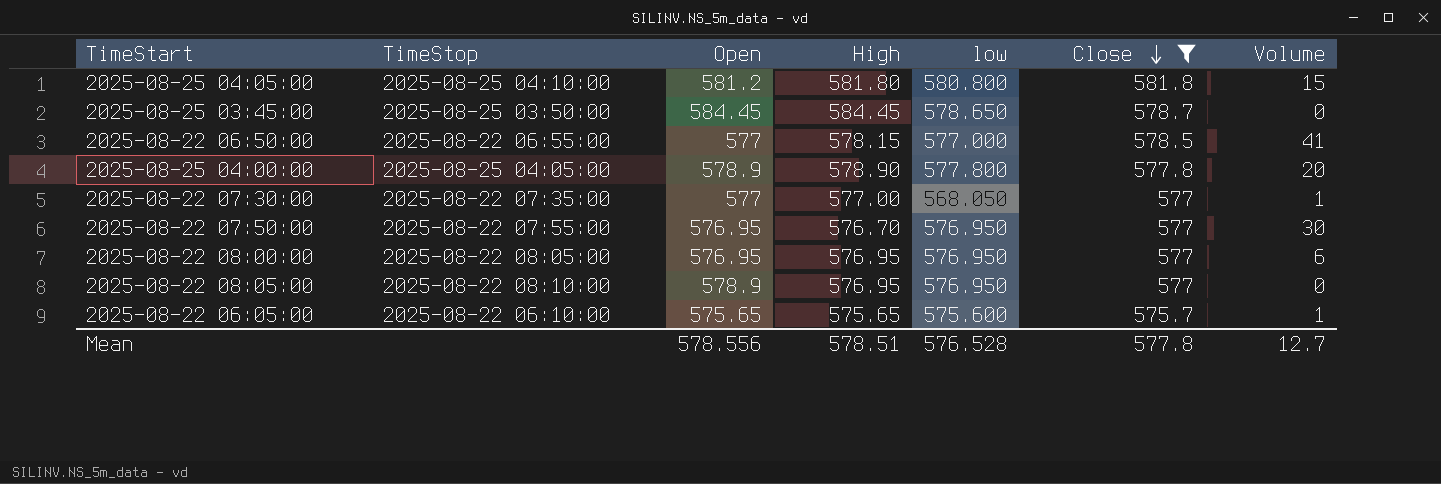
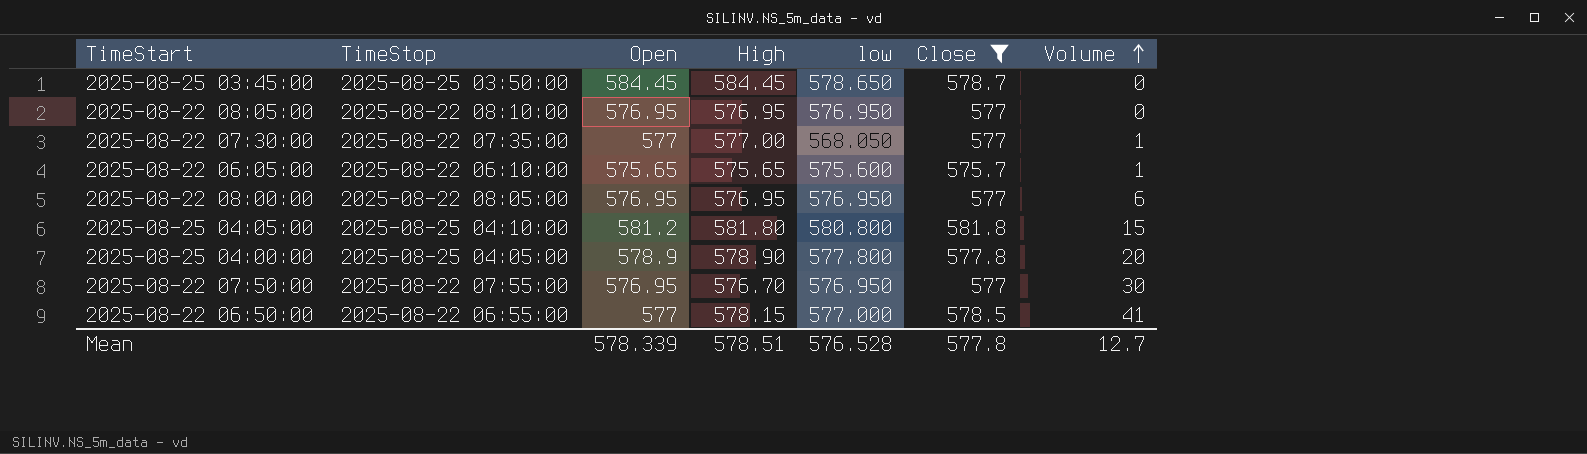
row order: Close descending -> Volume ascending
2025-08-22 08:05:00 | Open: 578.9 -> 576.95
Mean | Open: 578.556 -> 578.339

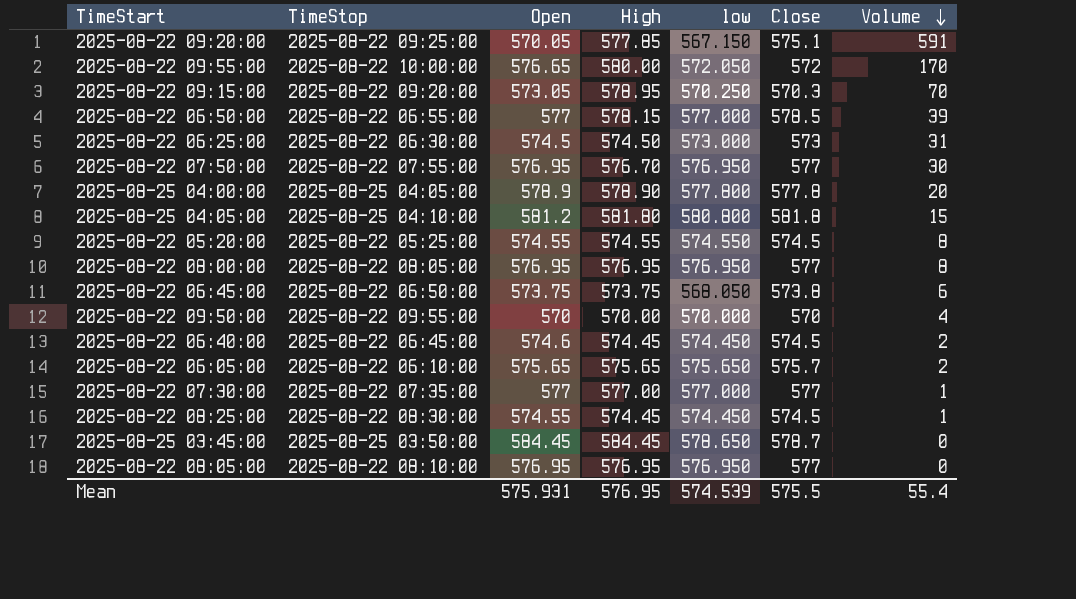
filter: Close >= 575.7 -> none
row order: Volume ascending -> Volume descending
2025-08-22 06:50:00 | Volume: 41 -> 39
2025-08-22 08:00:00 | Volume: 6 -> 8
2025-08-22 06:05:00 | low: 575.600 -> 575.650
2025-08-22 06:05:00 | Volume: 1 -> 2
2025-08-22 07:30:00 | low: 568.050 -> 577.000
Mean | Open: 578.339 -> 575.931
Mean | High: 578.51 -> 576.95
Mean | low: 576.528 -> 574.539
Mean | Close: 577.8 -> 575.5
Mean | Volume: 12.7 -> 55.4

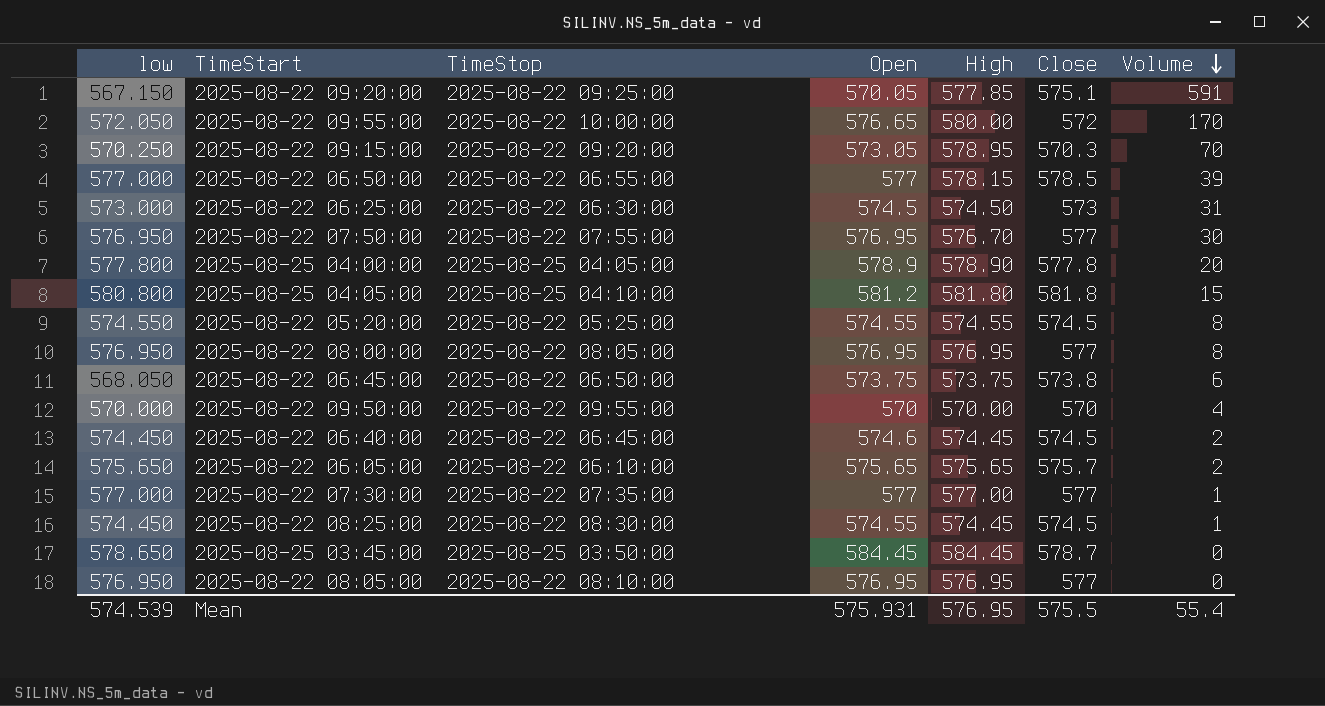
column low | position: 5 -> 1

